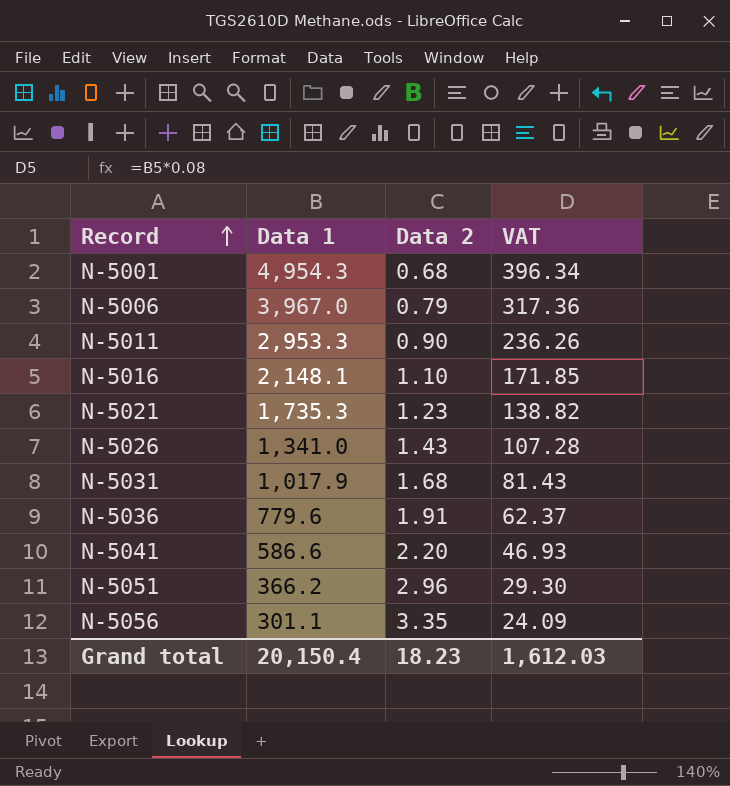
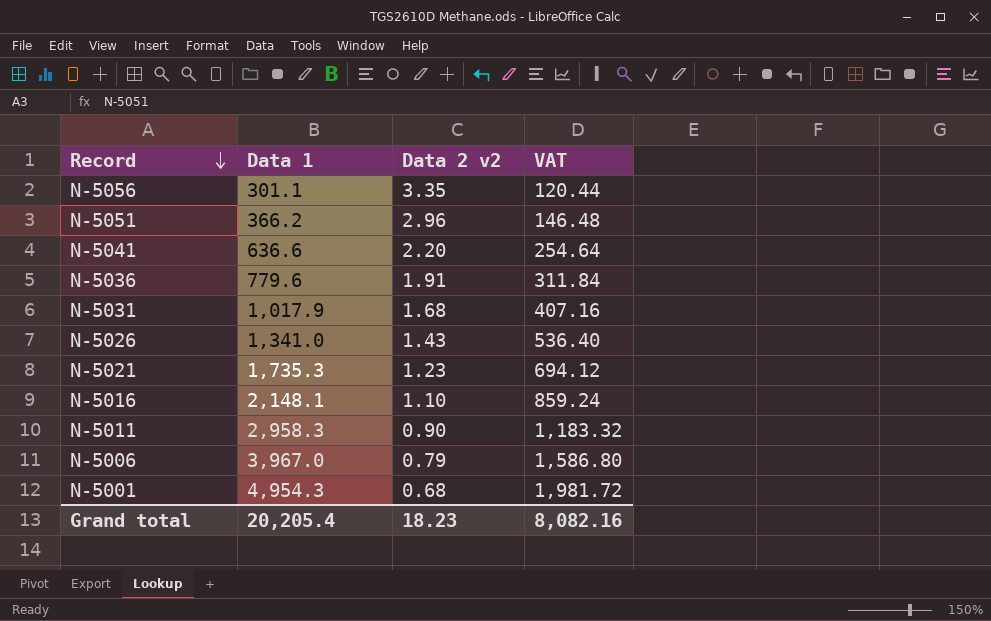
row order: Record ascending -> Record descending
column name: Data 2 -> Data 2 v2
column VAT | formula: [Data 1] * 0.08 -> [Data 1] * 0.4
N-5041 | Data 1: 586.6 -> 636.6
N-5011 | Data 1: 2,953.3 -> 2,958.3
Grand total | Data 1: 20,150.4 -> 20,205.4
Grand total | VAT: 1,612.03 -> 8,082.16

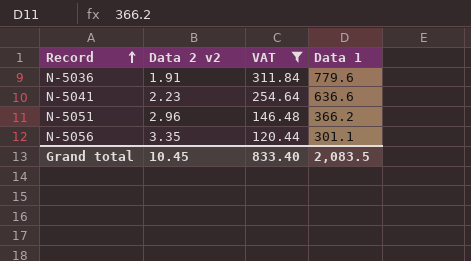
filter: none -> VAT <= 311.84
row order: Record descending -> Record ascending
column Data 1 | position: 2 -> 4
N-5041 | Data 2 v2: 2.20 -> 2.23
Grand total | Data 2 v2: 18.23 -> 10.45
Grand total | VAT: 8,082.16 -> 833.40
Grand total | Data 1: 20,205.4 -> 2,083.5

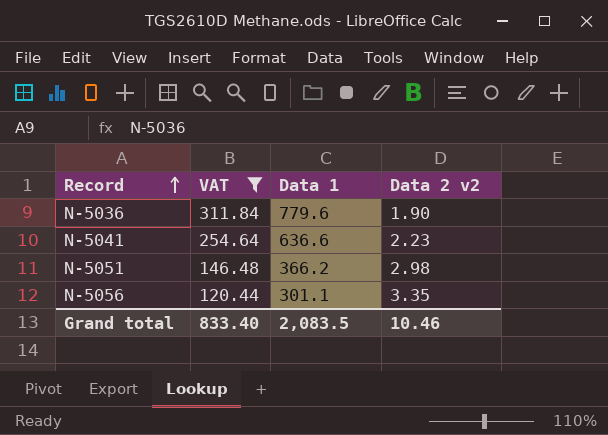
column Data 2 v2 | position: 2 -> 4
N-5036 | Data 2 v2: 1.91 -> 1.90
N-5051 | Data 2 v2: 2.96 -> 2.98
Grand total | Data 2 v2: 10.45 -> 10.46

